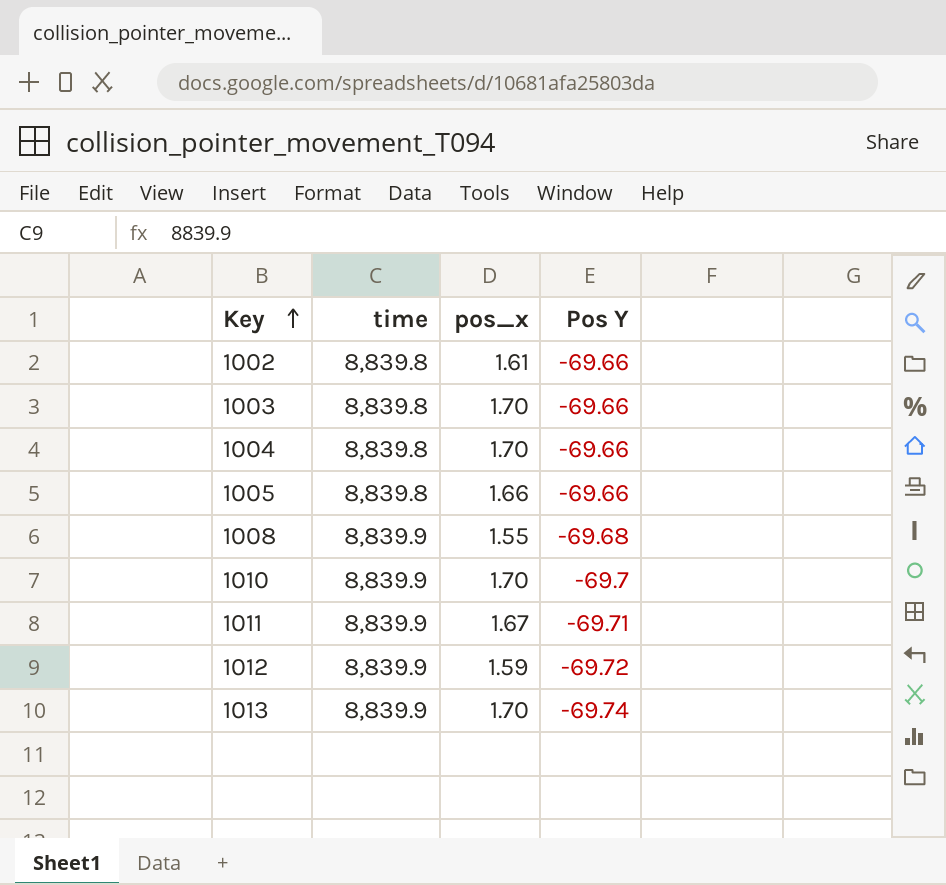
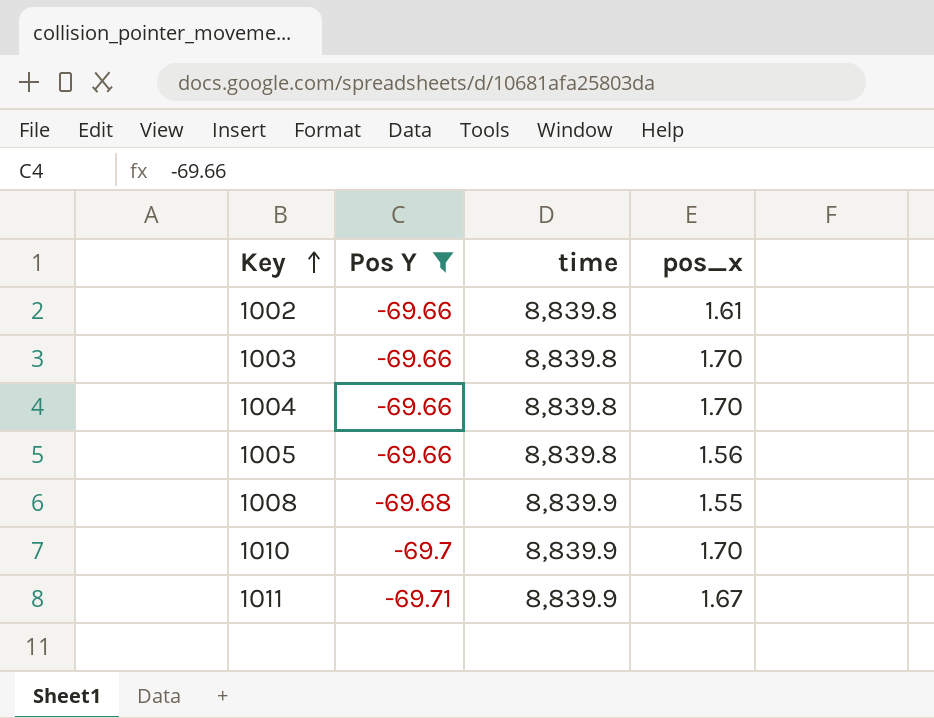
filter: none -> Pos Y >= -69.71
column Pos Y | position: 4 -> 2
1005 | pos_x: 1.66 -> 1.56

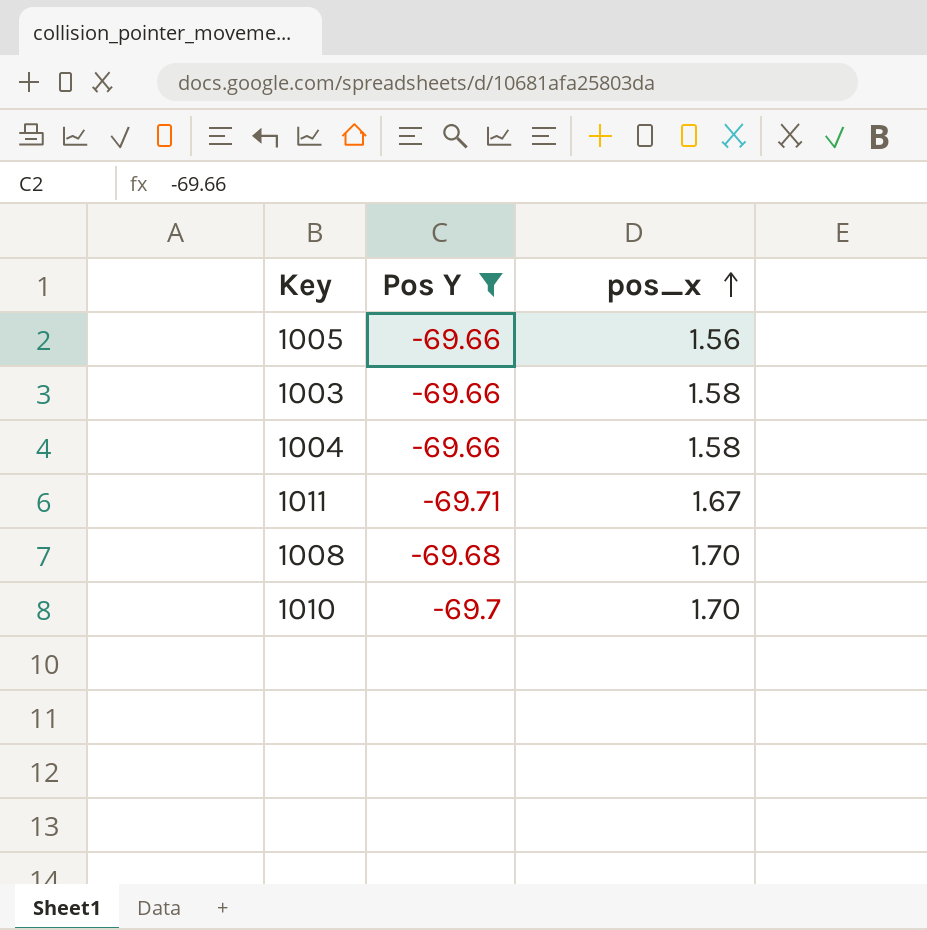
row order: Key ascending -> pos_x ascending
column time | position: 3 -> none
row 1002: -69.66 | 8,839.8 | 1.61 -> none
1003 | pos_x: 1.70 -> 1.58
1004 | pos_x: 1.70 -> 1.58
1008 | pos_x: 1.55 -> 1.70

